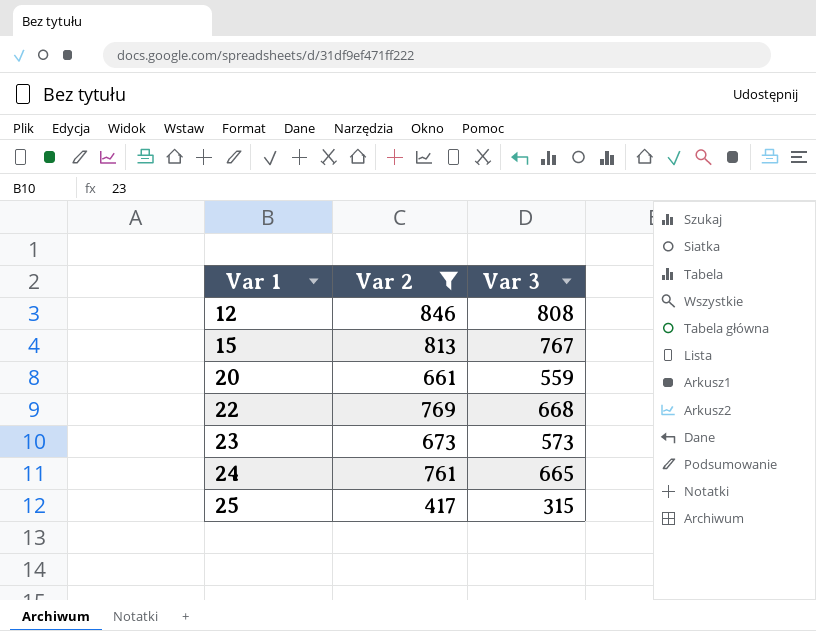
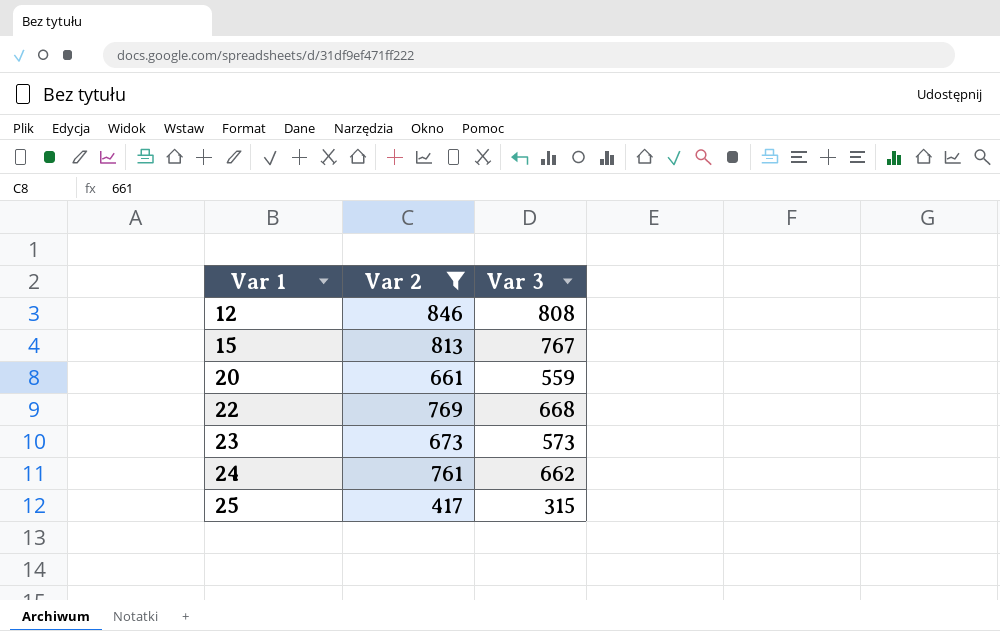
24 | Var 3: 665 -> 662

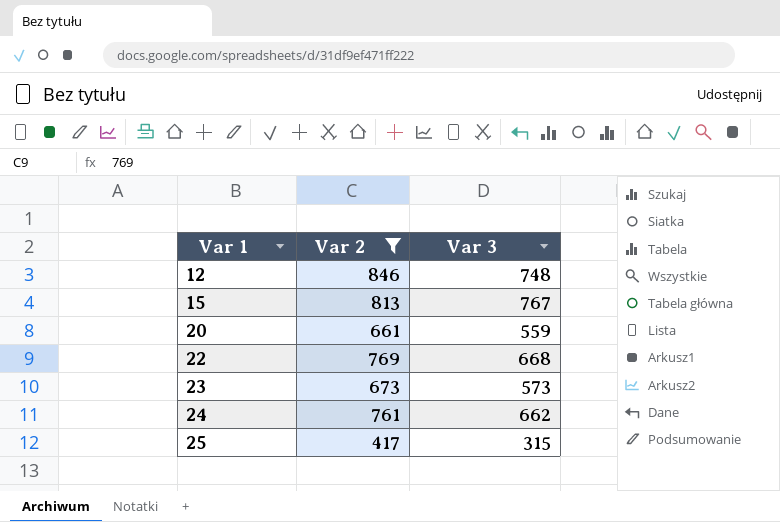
12 | Var 3: 808 -> 748

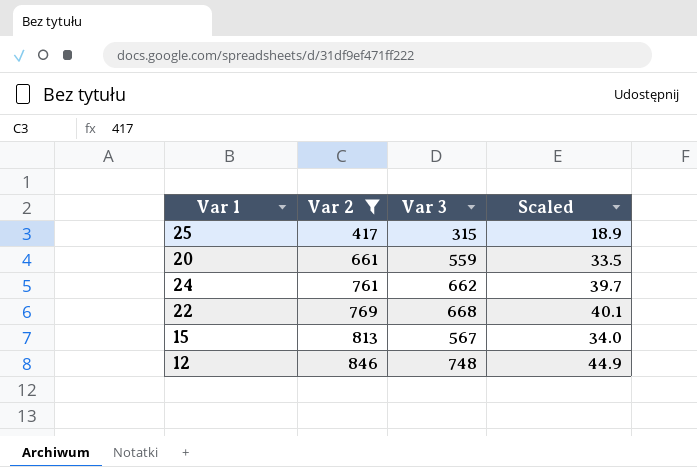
row order: Var 1 ascending -> Var 2 ascending
column Scaled | formula: none -> [Var 3] * 0.06
row 23: 673 | 573 -> none
15 | Var 3: 767 -> 567

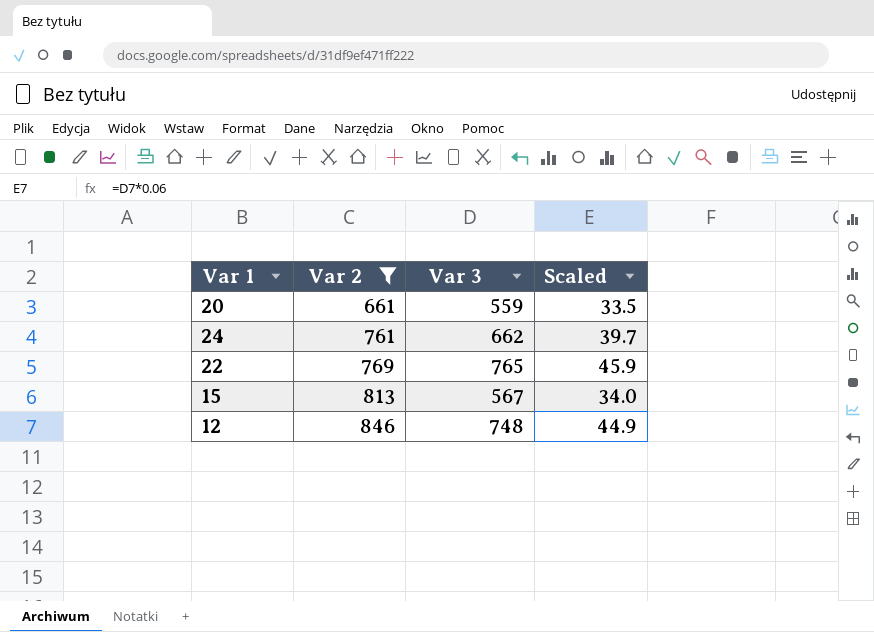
row 25: 417 | 315 | 18.9 -> none
22 | Var 3: 668 -> 765
22 | Scaled: 40.1 -> 45.9

